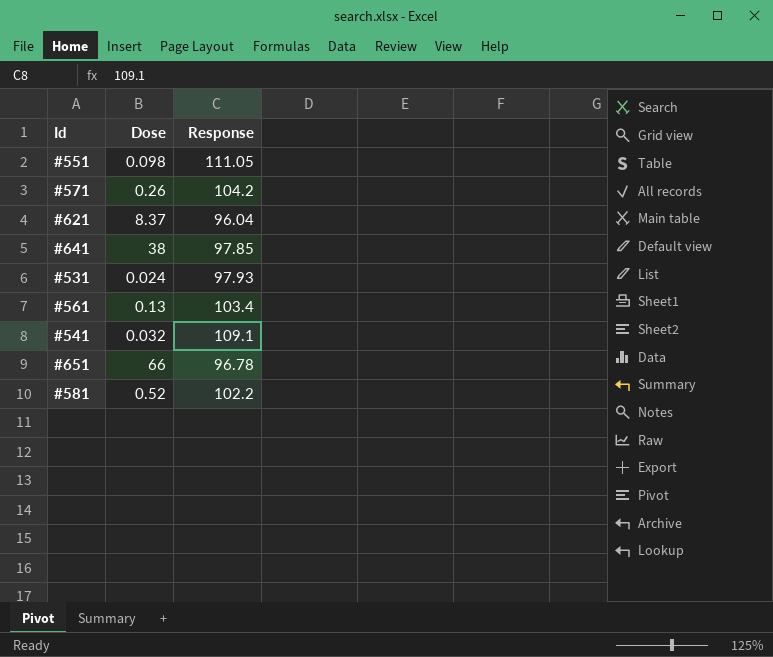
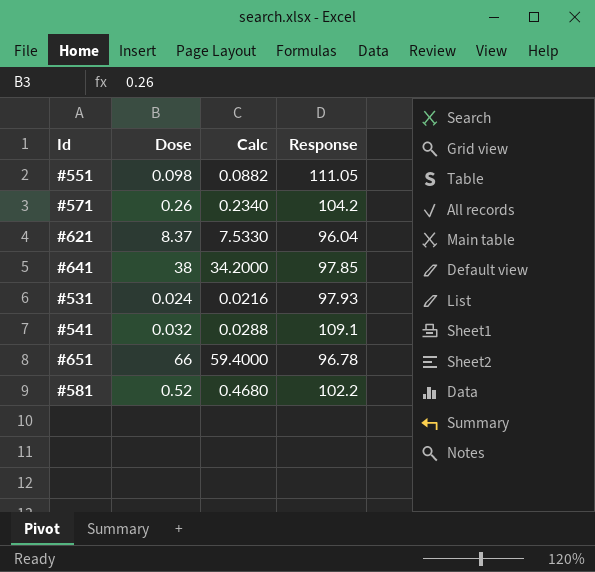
column Calc | formula: none -> [Dose] * 0.9
row #561: 0.13 | 103.4 -> none

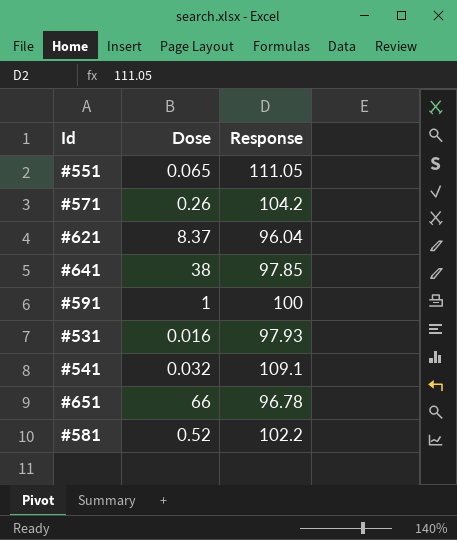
column Calc | formula: [Dose] * 0.9 -> none
#551 | Dose: 0.098 -> 0.065
row #591: none -> 1 | 100
#531 | Dose: 0.024 -> 0.016

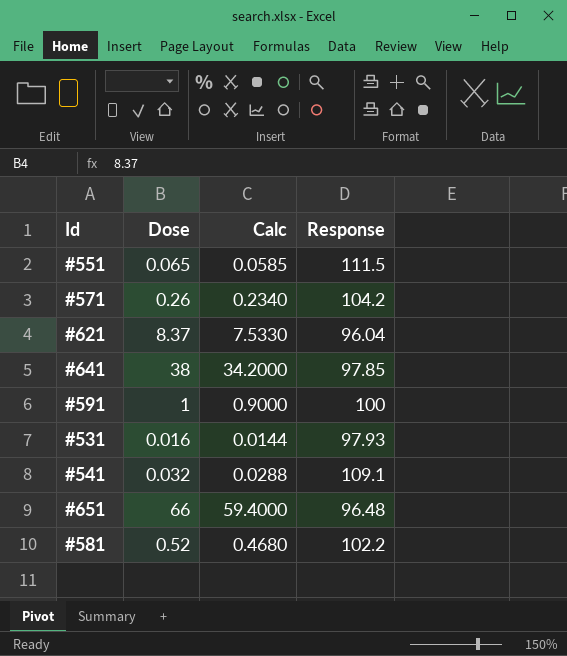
column Calc | formula: none -> [Dose] * 0.9
#551 | Response: 111.05 -> 111.5
#651 | Response: 96.78 -> 96.48

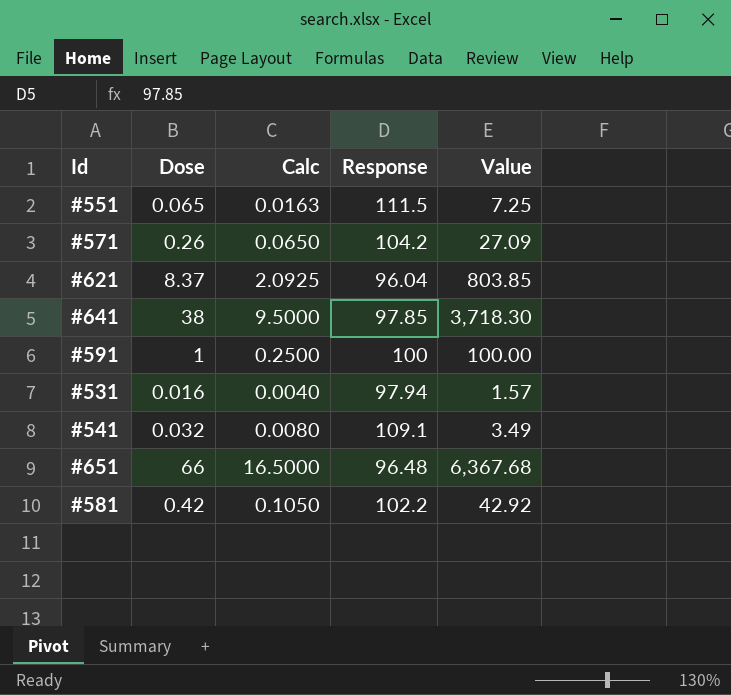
column Calc | formula: [Dose] * 0.9 -> [Dose] * 0.25
column Value | formula: none -> [Dose] * [Response]
#531 | Response: 97.93 -> 97.94
#581 | Dose: 0.52 -> 0.42

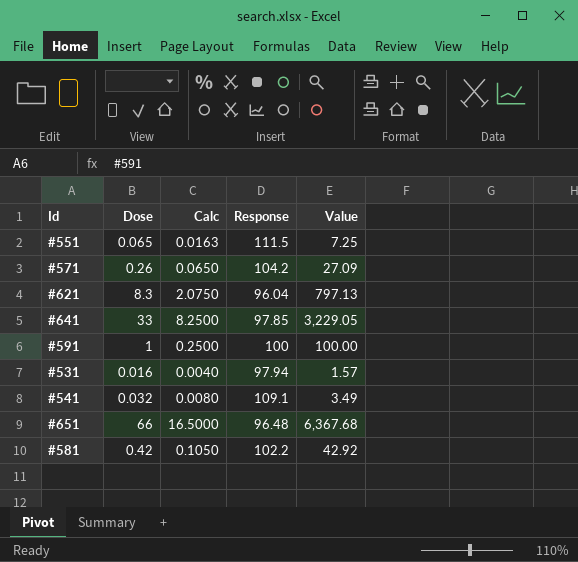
#621 | Dose: 8.37 -> 8.3
#621 | Calc: 2.0925 -> 2.0750
#621 | Value: 803.85 -> 797.13
#641 | Dose: 38 -> 33
#641 | Calc: 9.5000 -> 8.2500
#641 | Value: 3,718.30 -> 3,229.05

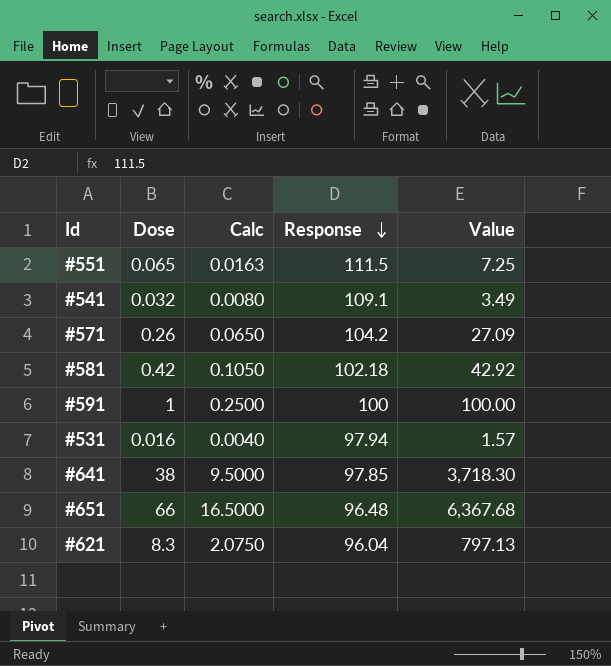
row order: none -> Response descending
#581 | Response: 102.2 -> 102.18
#641 | Dose: 33 -> 38
#641 | Calc: 8.2500 -> 9.5000
#641 | Value: 3,229.05 -> 3,718.30

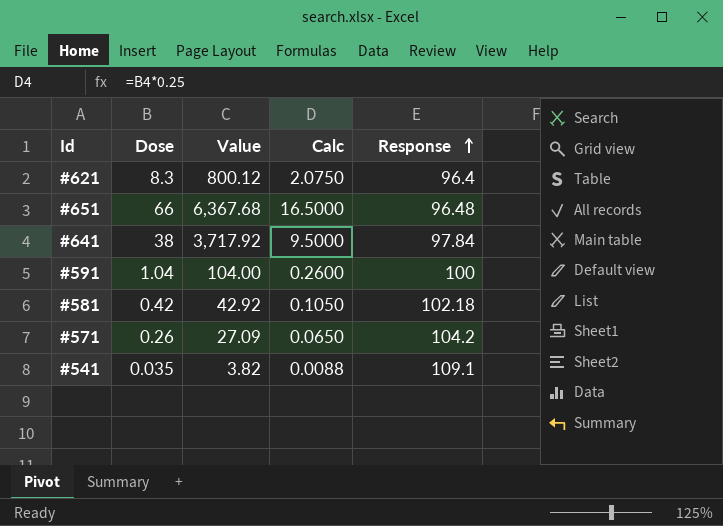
row order: Response descending -> Response ascending
column Value | position: 5 -> 3
row #551: 0.065 | 0.0163 | 111.5 | 7.25 -> none
row #531: 0.016 | 0.0040 | 97.94 | 1.57 -> none
#621 | Value: 797.13 -> 800.12
#621 | Response: 96.04 -> 96.4
#641 | Value: 3,718.30 -> 3,717.92
#641 | Response: 97.85 -> 97.84
#591 | Dose: 1 -> 1.04
#591 | Value: 100.00 -> 104.00
#591 | Calc: 0.2500 -> 0.2600
#541 | Dose: 0.032 -> 0.035
#541 | Value: 3.49 -> 3.82
#541 | Calc: 0.0080 -> 0.0088

